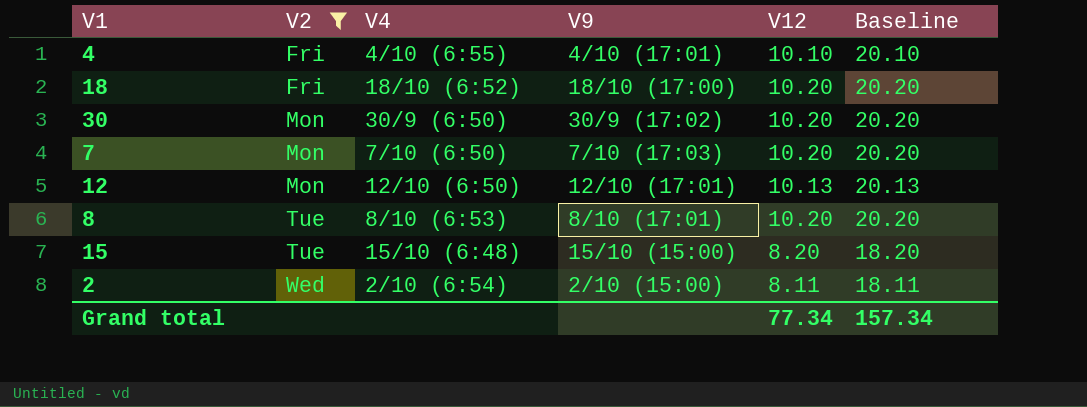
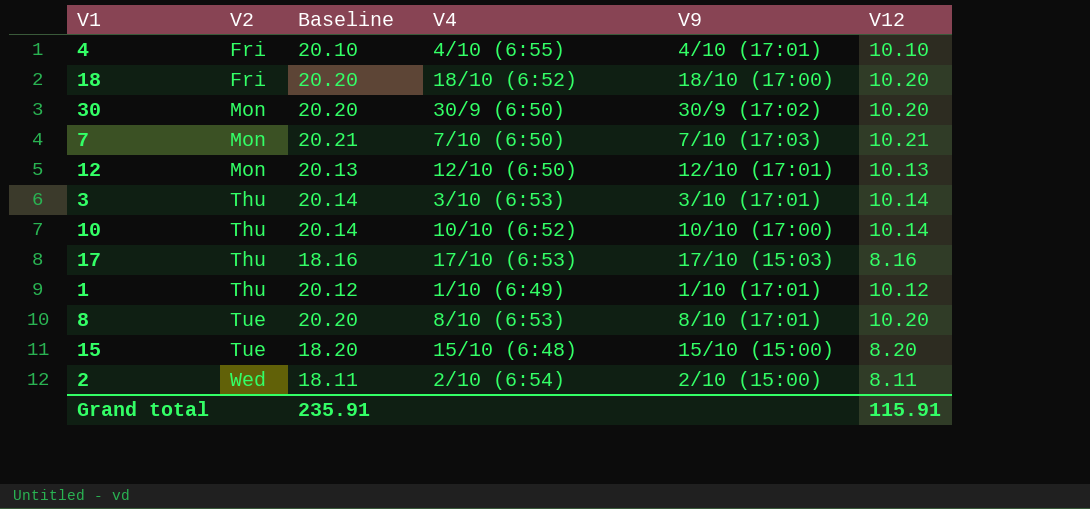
filter: V2 != Thu -> none
column Baseline | position: 6 -> 3
7 | Baseline: 20.20 -> 20.21
7 | V12: 10.20 -> 10.21
Grand total | Baseline: 157.34 -> 235.91
Grand total | V12: 77.34 -> 115.91

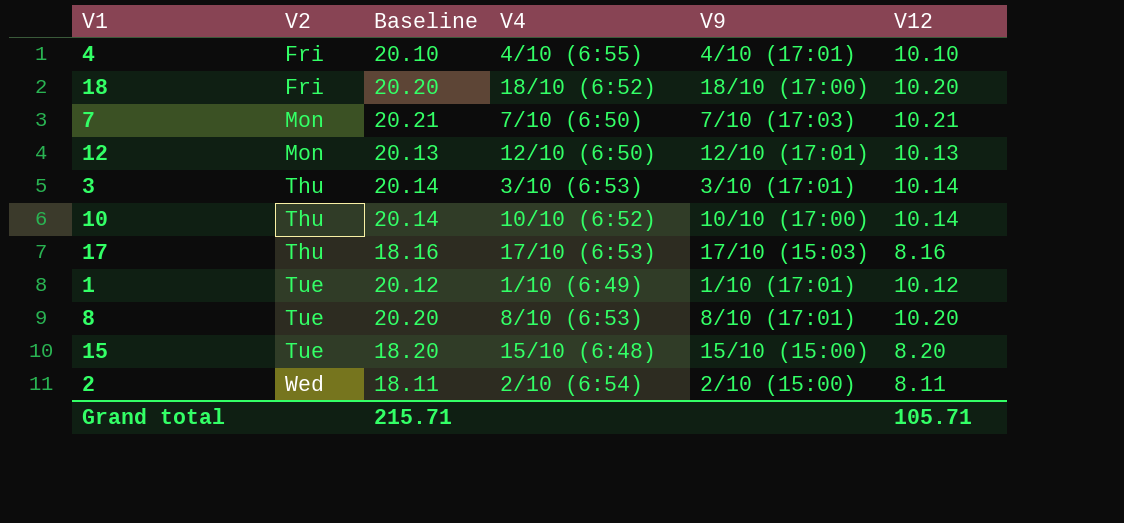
row 30: Mon | 20.20 | 30/9 (6:50) | 30/9 (17:02) | 10.20 -> none
1 | V2: Thu -> Tue
Grand total | Baseline: 235.91 -> 215.71
Grand total | V12: 115.91 -> 105.71

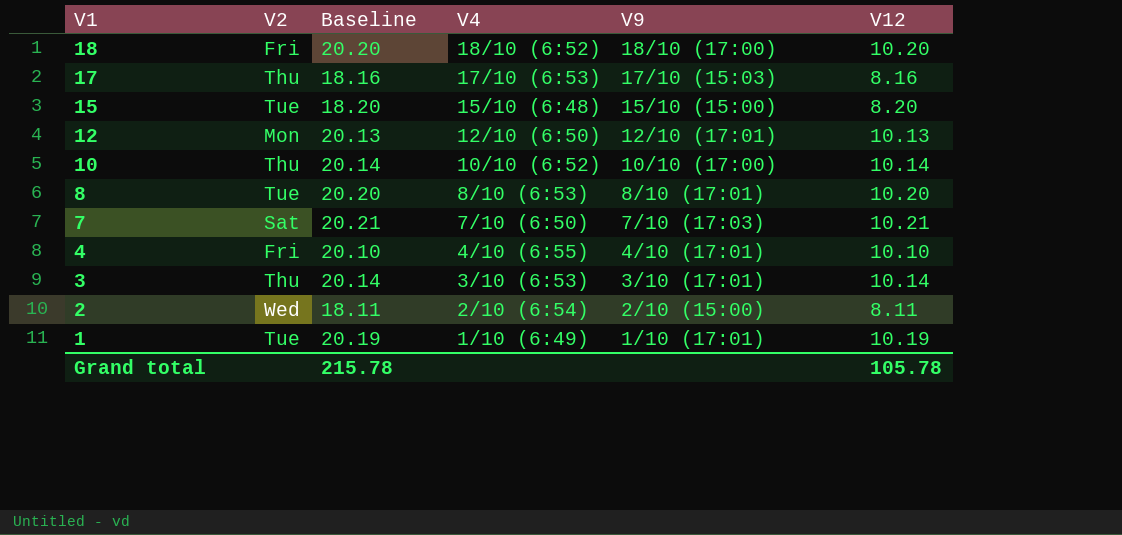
row order: V2 ascending -> V1 descending
7 | V2: Mon -> Sat
1 | Baseline: 20.12 -> 20.19
1 | V12: 10.12 -> 10.19
Grand total | Baseline: 215.71 -> 215.78
Grand total | V12: 105.71 -> 105.78

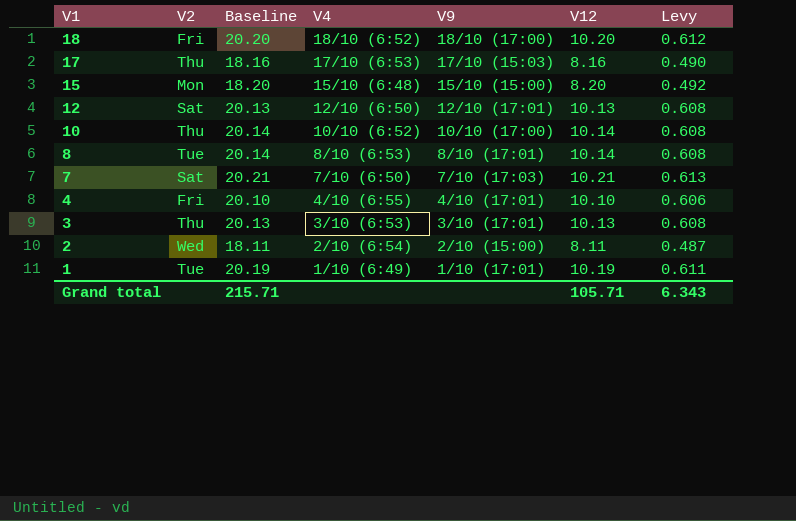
column Levy | formula: none -> [V12] * 0.06
15 | V2: Tue -> Mon
12 | V2: Mon -> Sat
8 | Baseline: 20.20 -> 20.14
8 | V12: 10.20 -> 10.14
3 | Baseline: 20.14 -> 20.13
3 | V12: 10.14 -> 10.13
Grand total | Baseline: 215.78 -> 215.71
Grand total | V12: 105.78 -> 105.71

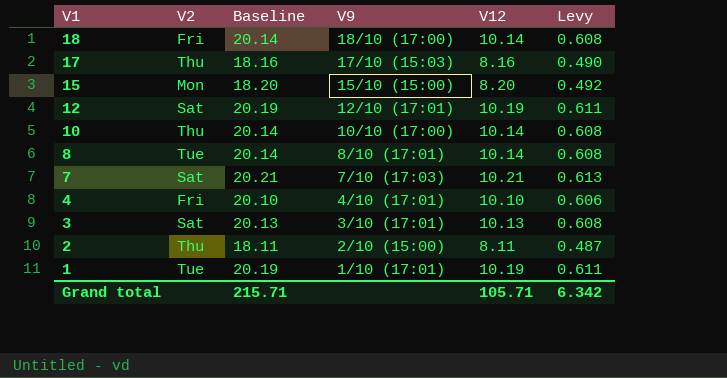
column V4 | position: 4 -> none
18 | Baseline: 20.20 -> 20.14
18 | V12: 10.20 -> 10.14
18 | Levy: 0.612 -> 0.608
12 | Baseline: 20.13 -> 20.19
12 | V12: 10.13 -> 10.19
12 | Levy: 0.608 -> 0.611
3 | V2: Thu -> Sat
2 | V2: Wed -> Thu
Grand total | Levy: 6.343 -> 6.342

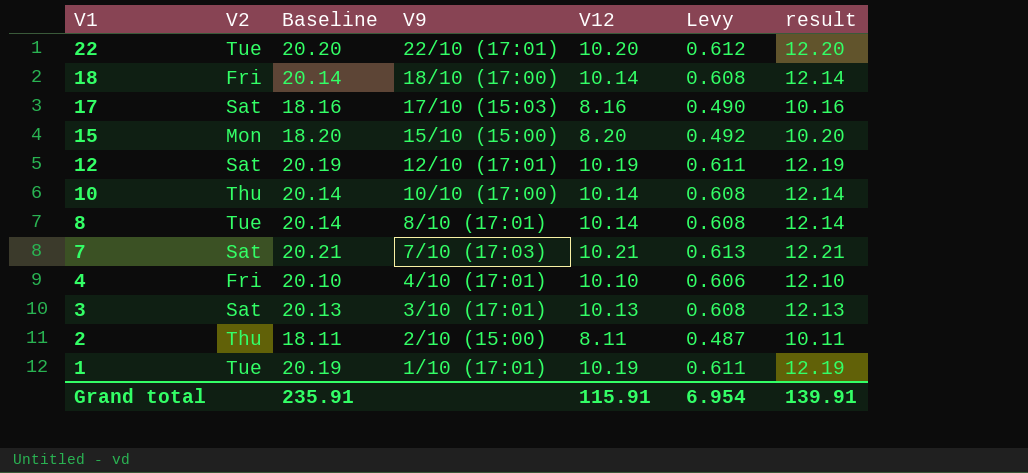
column result | formula: none -> [V12] + 2
row 22: none -> Tue | 20.20 | 22/10 (17:01) | 10.20 | 0.612 | 12.20
17 | V2: Thu -> Sat
Grand total | Baseline: 215.71 -> 235.91
Grand total | V12: 105.71 -> 115.91
Grand total | Levy: 6.342 -> 6.954

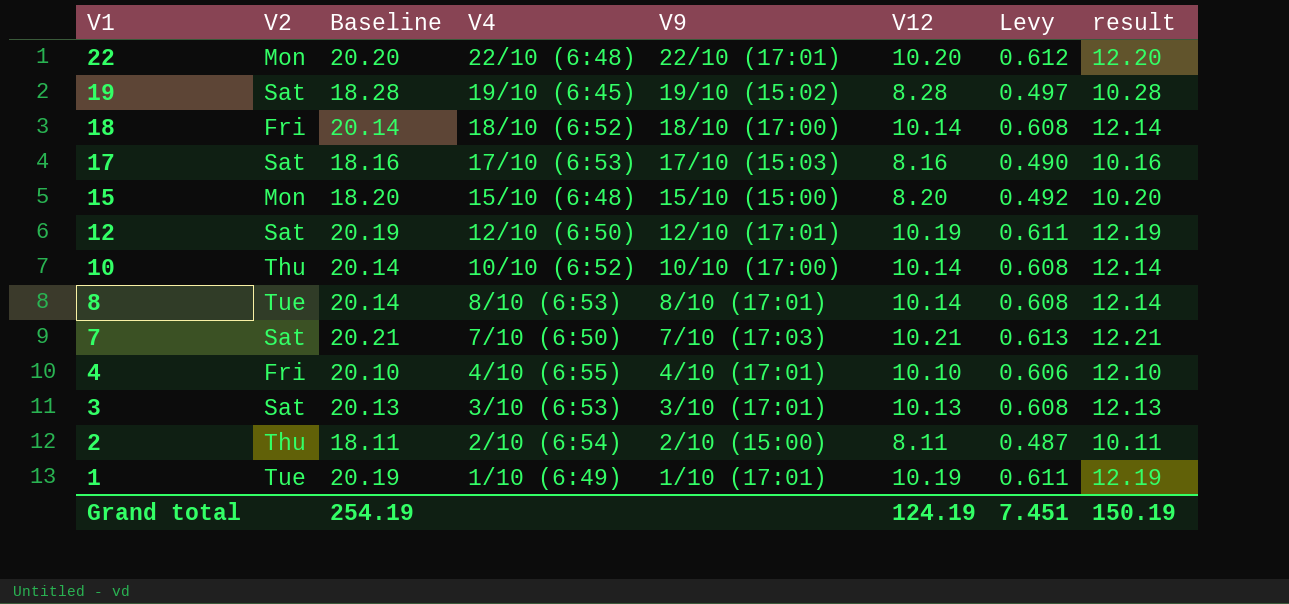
column V4 | position: none -> 4
22 | V2: Tue -> Mon
row 19: none -> Sat | 18.28 | 19/10 (6:45) | 19/10 (15:02) | 8.28 | 0.497 | 10.28
Grand total | Baseline: 235.91 -> 254.19
Grand total | V12: 115.91 -> 124.19
Grand total | Levy: 6.954 -> 7.451
Grand total | result: 139.91 -> 150.19

